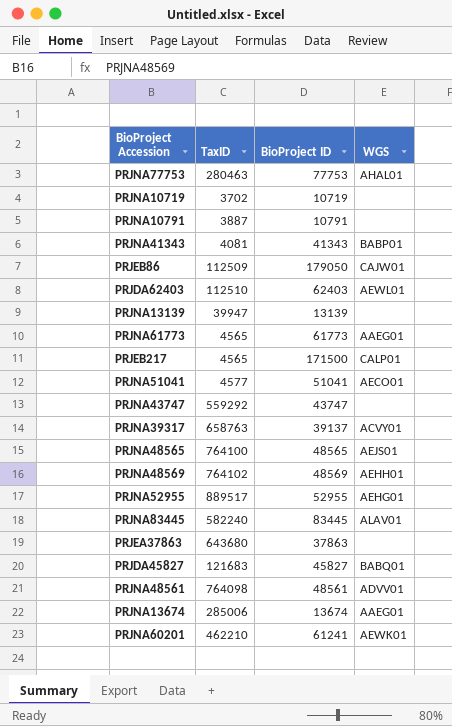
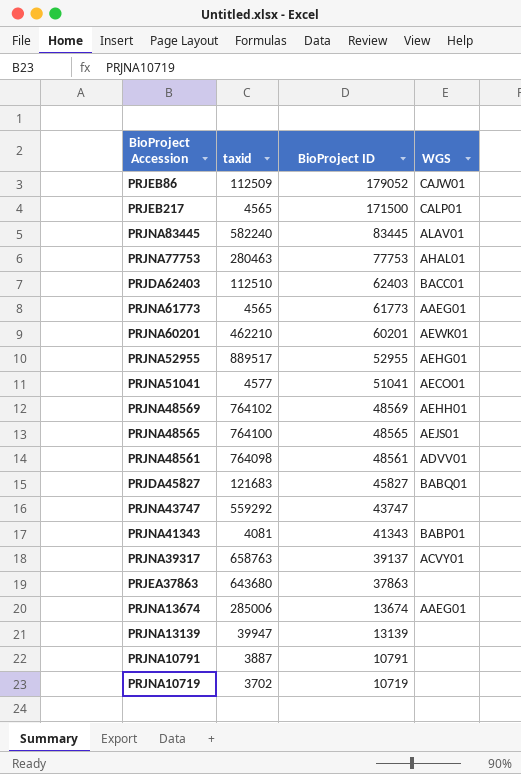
row order: none -> BioProject ID descending
column name: TaxID -> taxid
PRJEB86 | BioProject ID: 179050 -> 179052
PRJDA62403 | WGS: AEWL01 -> BACC01
PRJNA60201 | BioProject ID: 61241 -> 60201

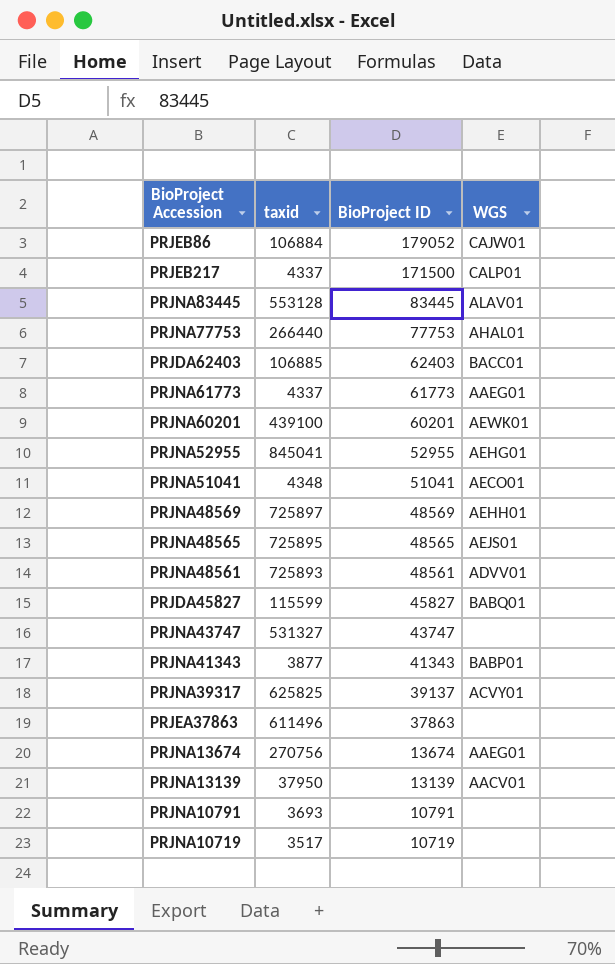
PRJEB86 | taxid: 112509 -> 106884
PRJEB217 | taxid: 4565 -> 4337
PRJNA83445 | taxid: 582240 -> 553128
PRJNA77753 | taxid: 280463 -> 266440
PRJDA62403 | taxid: 112510 -> 106885
PRJNA61773 | taxid: 4565 -> 4337
PRJNA60201 | taxid: 462210 -> 439100
PRJNA52955 | taxid: 889517 -> 845041
PRJNA51041 | taxid: 4577 -> 4348
PRJNA48569 | taxid: 764102 -> 725897
PRJNA48565 | taxid: 764100 -> 725895
PRJNA48561 | taxid: 764098 -> 725893
PRJDA45827 | taxid: 121683 -> 115599
PRJNA43747 | taxid: 559292 -> 531327
PRJNA41343 | taxid: 4081 -> 3877
PRJNA39317 | taxid: 658763 -> 625825
PRJEA37863 | taxid: 643680 -> 611496
PRJNA13674 | taxid: 285006 -> 270756
PRJNA13139 | taxid: 39947 -> 37950
PRJNA13139 | WGS: none -> AACV01
PRJNA10791 | taxid: 3887 -> 3693
PRJNA10719 | taxid: 3702 -> 3517

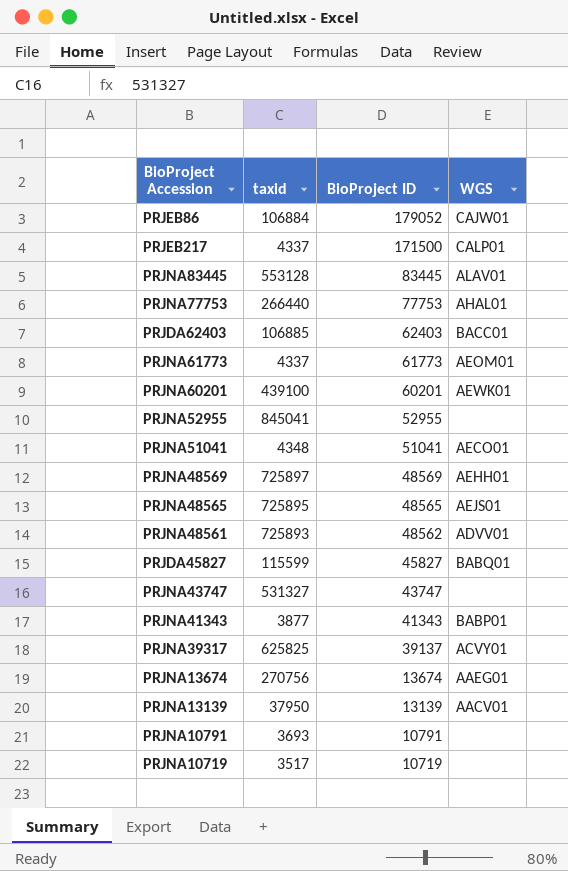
row PRJEA37863: 611496 | 37863 | none -> none
PRJNA61773 | WGS: AAEG01 -> AEOM01
PRJNA52955 | WGS: AEHG01 -> none
PRJNA48561 | BioProject ID: 48561 -> 48562

